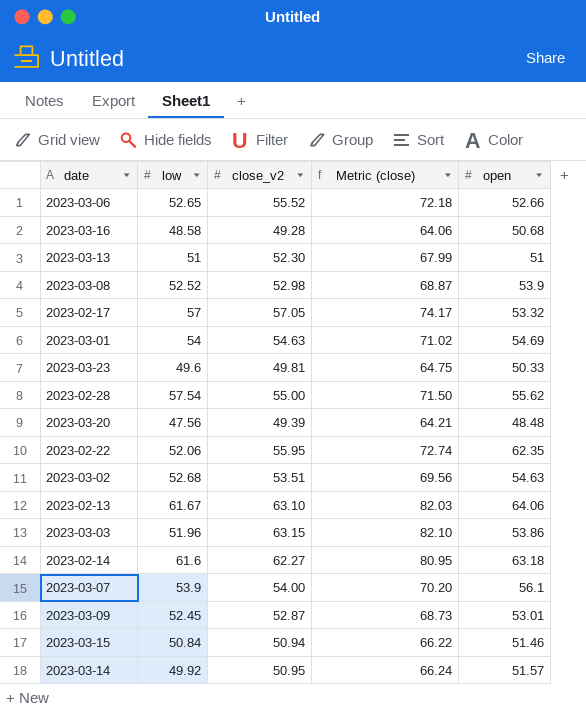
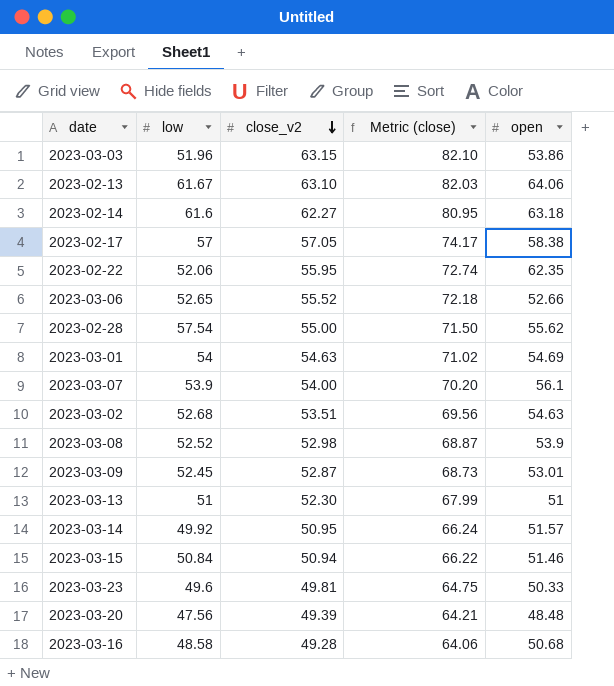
row order: none -> close_v2 descending
2023-02-17 | open: 53.32 -> 58.38

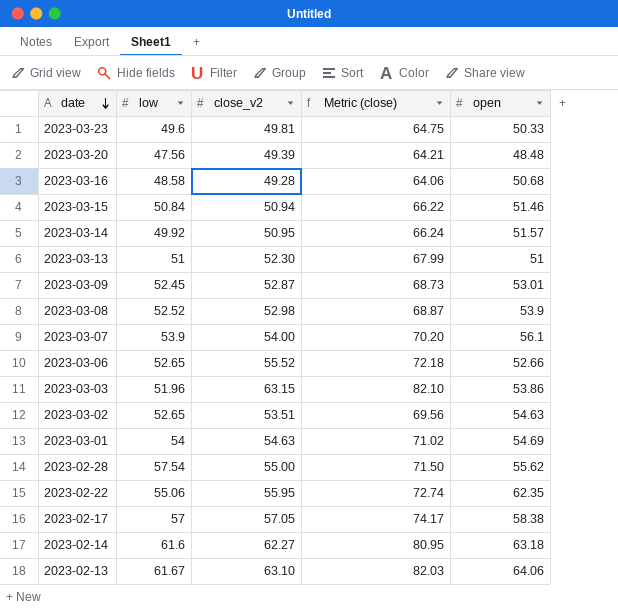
row order: close_v2 descending -> date descending
2023-03-02 | low: 52.68 -> 52.65
2023-02-22 | low: 52.06 -> 55.06

